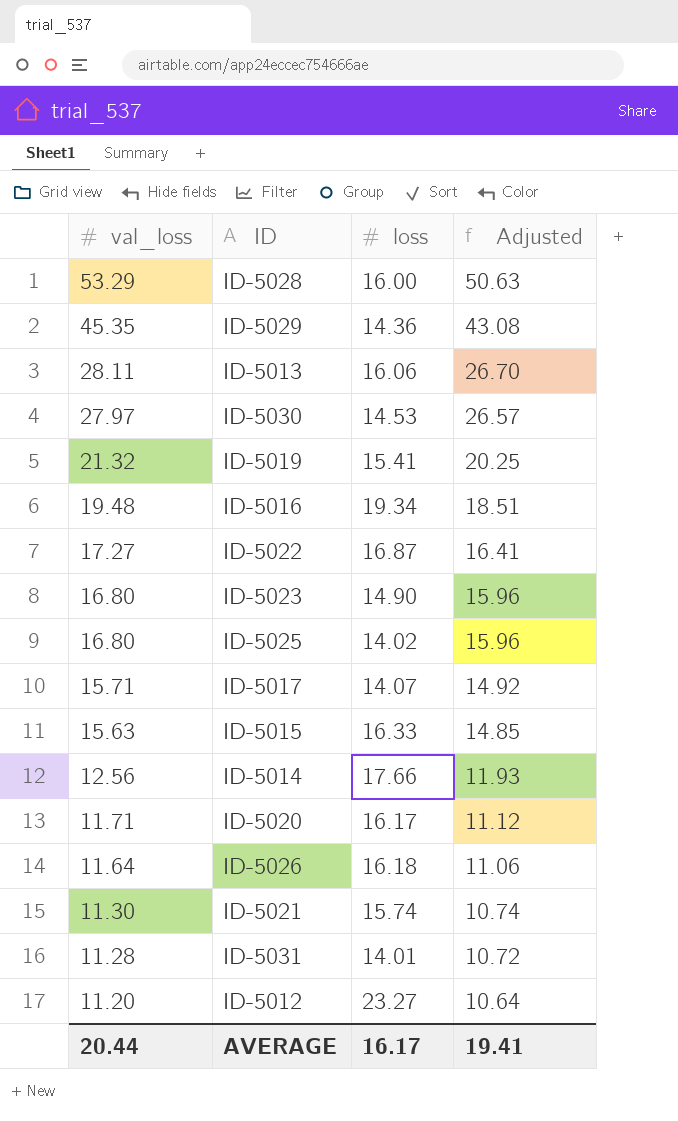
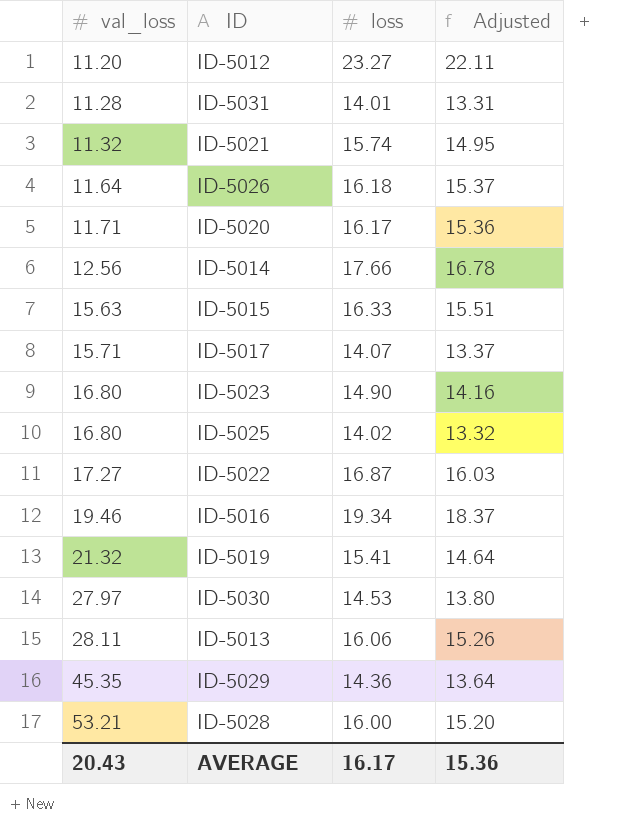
row order: val_loss descending -> val_loss ascending
column Adjusted | formula: [val_loss] * 0.95 -> [loss] * 0.95
ID-5021 | val_loss: 11.30 -> 11.32
ID-5016 | val_loss: 19.48 -> 19.46
ID-5028 | val_loss: 53.29 -> 53.21
AVERAGE | val_loss: 20.44 -> 20.43
AVERAGE | Adjusted: 19.41 -> 15.36

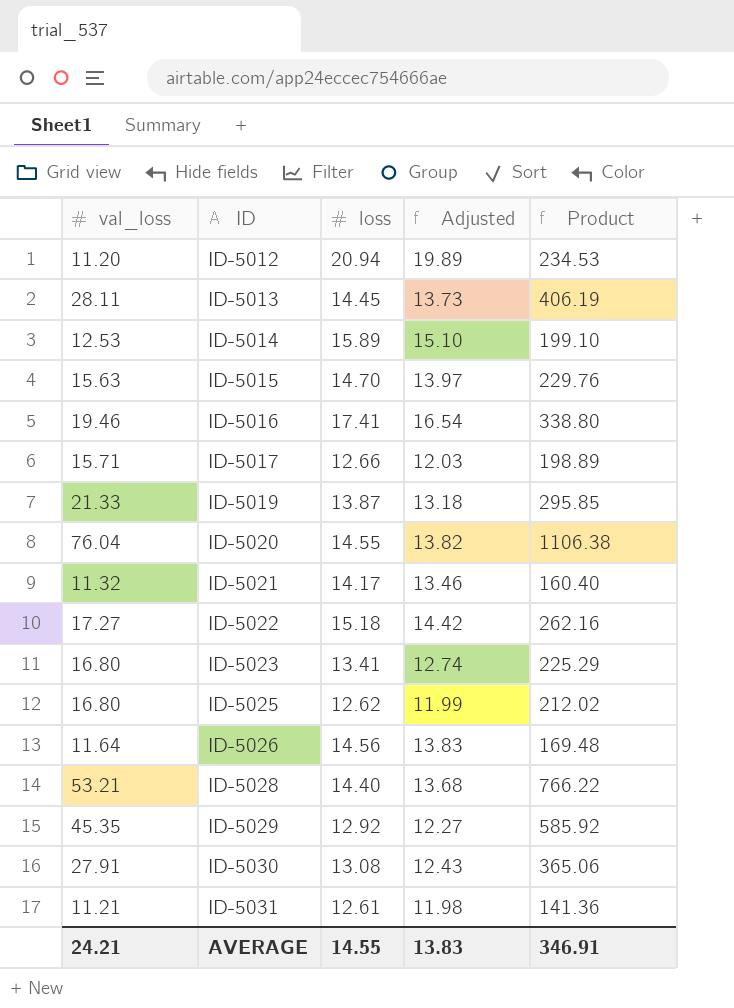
row order: val_loss ascending -> ID ascending
column Product | formula: none -> [val_loss] * [loss]
ID-5012 | loss: 23.27 -> 20.94
ID-5012 | Adjusted: 22.11 -> 19.89
ID-5013 | loss: 16.06 -> 14.45
ID-5013 | Adjusted: 15.26 -> 13.73
ID-5014 | val_loss: 12.56 -> 12.53
ID-5014 | loss: 17.66 -> 15.89
ID-5014 | Adjusted: 16.78 -> 15.10
ID-5015 | loss: 16.33 -> 14.70
ID-5015 | Adjusted: 15.51 -> 13.97
ID-5016 | loss: 19.34 -> 17.41
ID-5016 | Adjusted: 18.37 -> 16.54
ID-5017 | loss: 14.07 -> 12.66
ID-5017 | Adjusted: 13.37 -> 12.03
ID-5019 | val_loss: 21.32 -> 21.33
ID-5019 | loss: 15.41 -> 13.87
ID-5019 | Adjusted: 14.64 -> 13.18
ID-5020 | val_loss: 11.71 -> 76.04
ID-5020 | loss: 16.17 -> 14.55
ID-5020 | Adjusted: 15.36 -> 13.82
ID-5021 | loss: 15.74 -> 14.17
ID-5021 | Adjusted: 14.95 -> 13.46
ID-5022 | loss: 16.87 -> 15.18
ID-5022 | Adjusted: 16.03 -> 14.42
ID-5023 | loss: 14.90 -> 13.41
ID-5023 | Adjusted: 14.16 -> 12.74
ID-5025 | loss: 14.02 -> 12.62
ID-5025 | Adjusted: 13.32 -> 11.99
ID-5026 | loss: 16.18 -> 14.56
ID-5026 | Adjusted: 15.37 -> 13.83
ID-5028 | loss: 16.00 -> 14.40
ID-5028 | Adjusted: 15.20 -> 13.68
ID-5029 | loss: 14.36 -> 12.92
ID-5029 | Adjusted: 13.64 -> 12.27
ID-5030 | val_loss: 27.97 -> 27.91
ID-5030 | loss: 14.53 -> 13.08
ID-5030 | Adjusted: 13.80 -> 12.43
ID-5031 | val_loss: 11.28 -> 11.21
ID-5031 | loss: 14.01 -> 12.61
ID-5031 | Adjusted: 13.31 -> 11.98
AVERAGE | val_loss: 20.43 -> 24.21
AVERAGE | loss: 16.17 -> 14.55
AVERAGE | Adjusted: 15.36 -> 13.83

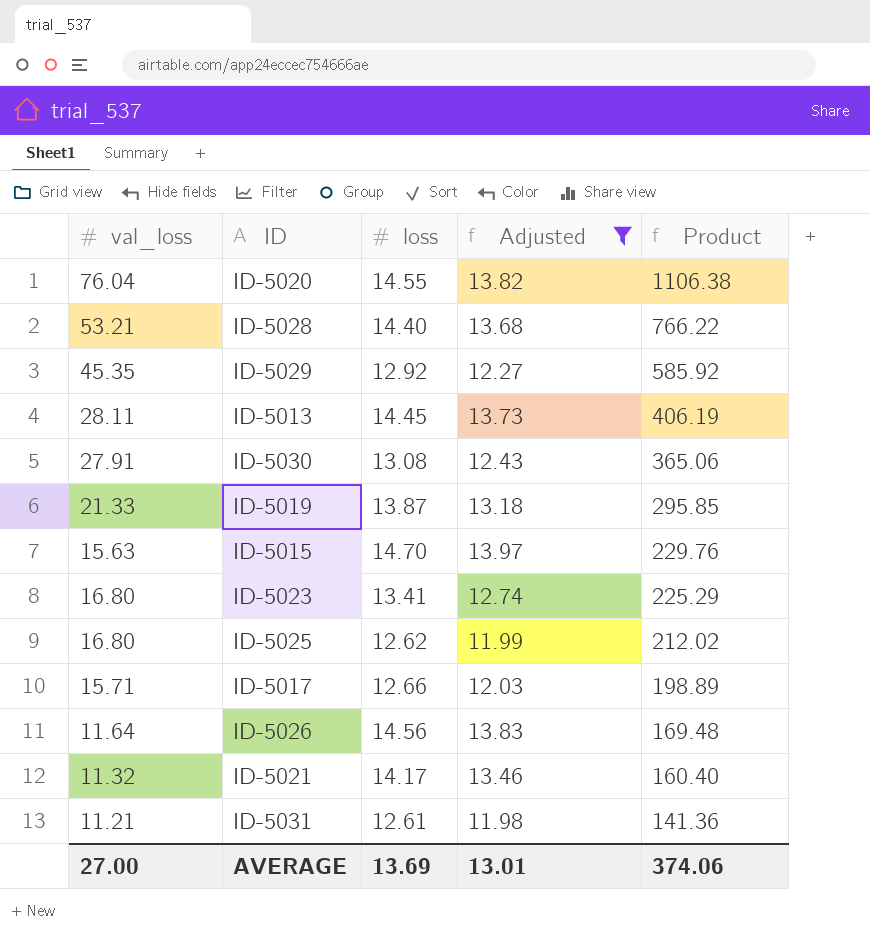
filter: none -> Adjusted <= 13.97
row order: ID ascending -> Product descending
AVERAGE | val_loss: 24.21 -> 27.00
AVERAGE | loss: 14.55 -> 13.69
AVERAGE | Adjusted: 13.83 -> 13.01
AVERAGE | Product: 346.91 -> 374.06

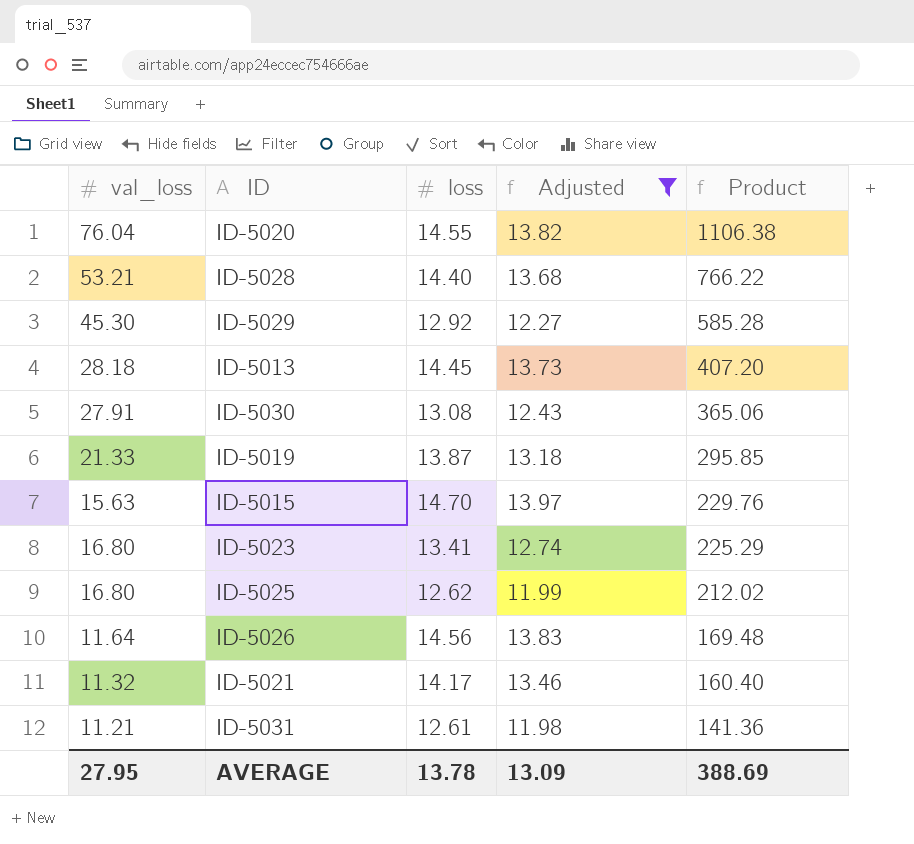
row ID-5017: 15.71 | 12.66 | 12.03 | 198.89 -> none
ID-5029 | val_loss: 45.35 -> 45.30
ID-5029 | Product: 585.92 -> 585.28
ID-5013 | val_loss: 28.11 -> 28.18
ID-5013 | Product: 406.19 -> 407.20
AVERAGE | val_loss: 27.00 -> 27.95
AVERAGE | loss: 13.69 -> 13.78
AVERAGE | Adjusted: 13.01 -> 13.09
AVERAGE | Product: 374.06 -> 388.69

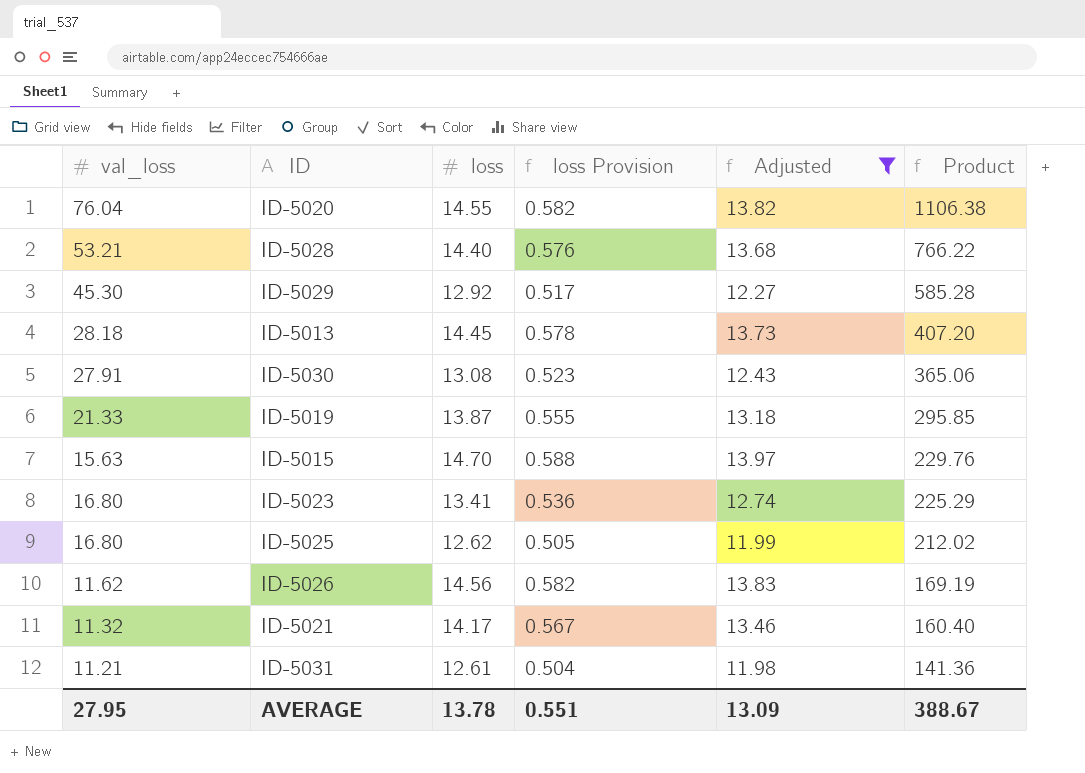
column loss Provision | formula: none -> [loss] * 0.04
ID-5026 | val_loss: 11.64 -> 11.62
ID-5026 | Product: 169.48 -> 169.19
AVERAGE | Product: 388.69 -> 388.67

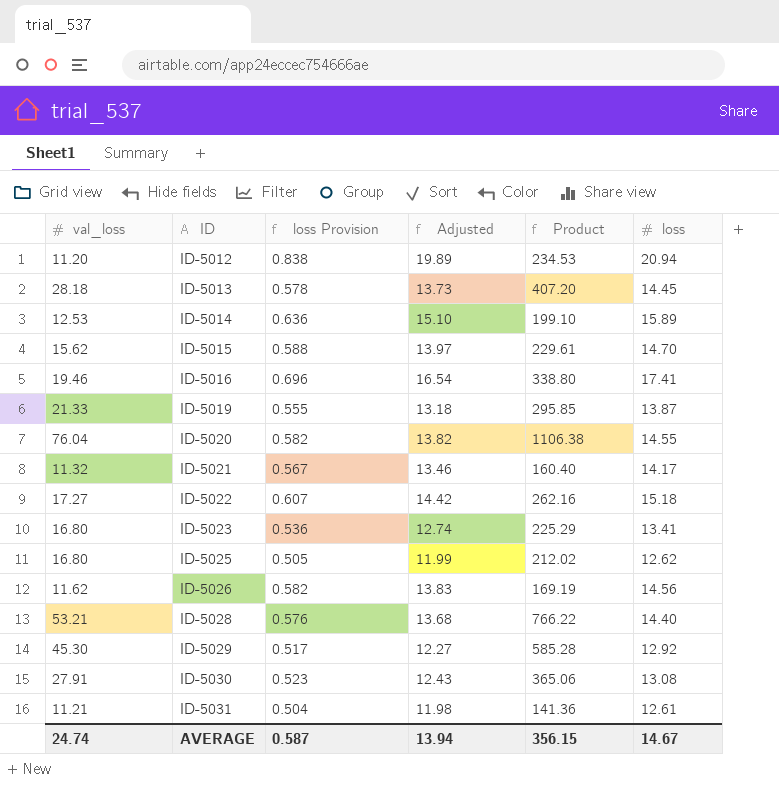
filter: Adjusted <= 13.97 -> none
row order: Product descending -> ID ascending
column loss | position: 3 -> 6
ID-5015 | val_loss: 15.63 -> 15.62
ID-5015 | Product: 229.76 -> 229.61
AVERAGE | val_loss: 27.95 -> 24.74
AVERAGE | loss Provision: 0.551 -> 0.587
AVERAGE | Adjusted: 13.09 -> 13.94
AVERAGE | Product: 388.67 -> 356.15
AVERAGE | loss: 13.78 -> 14.67

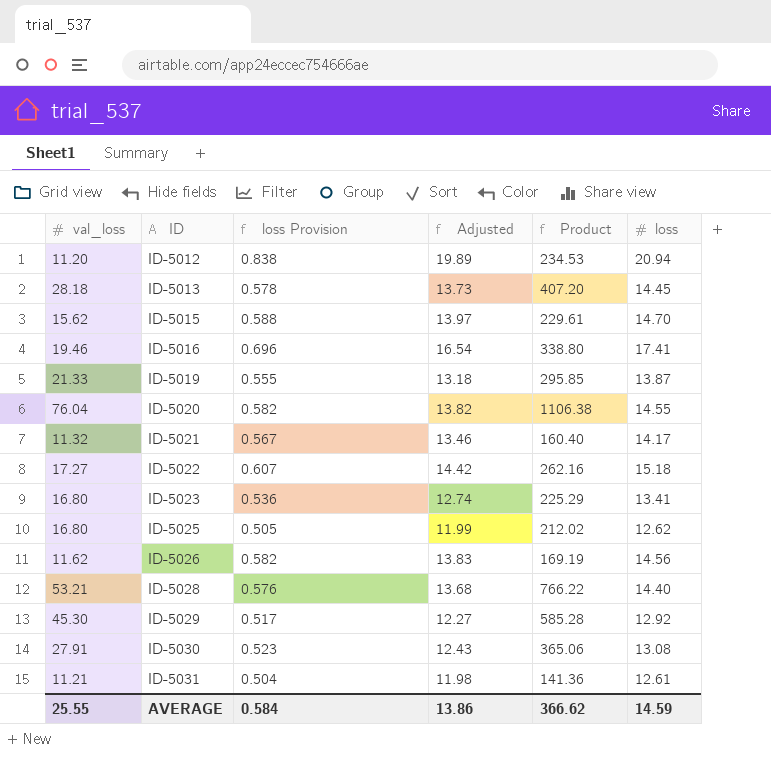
row ID-5014: 12.53 | 0.636 | 15.10 | 199.10 | 15.89 -> none
AVERAGE | val_loss: 24.74 -> 25.55
AVERAGE | loss Provision: 0.587 -> 0.584
AVERAGE | Adjusted: 13.94 -> 13.86
AVERAGE | Product: 356.15 -> 366.62
AVERAGE | loss: 14.67 -> 14.59

